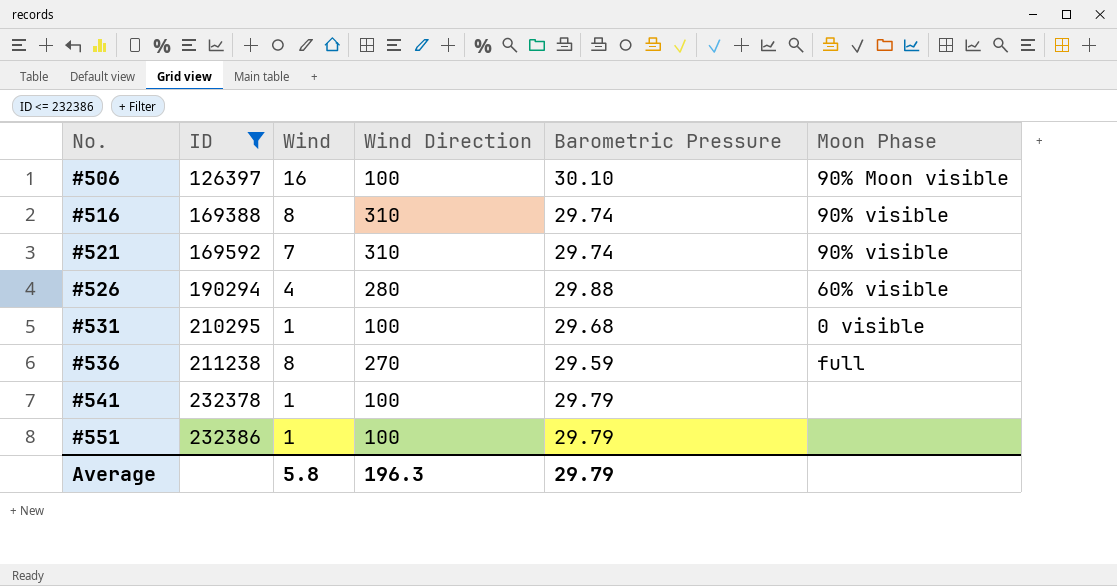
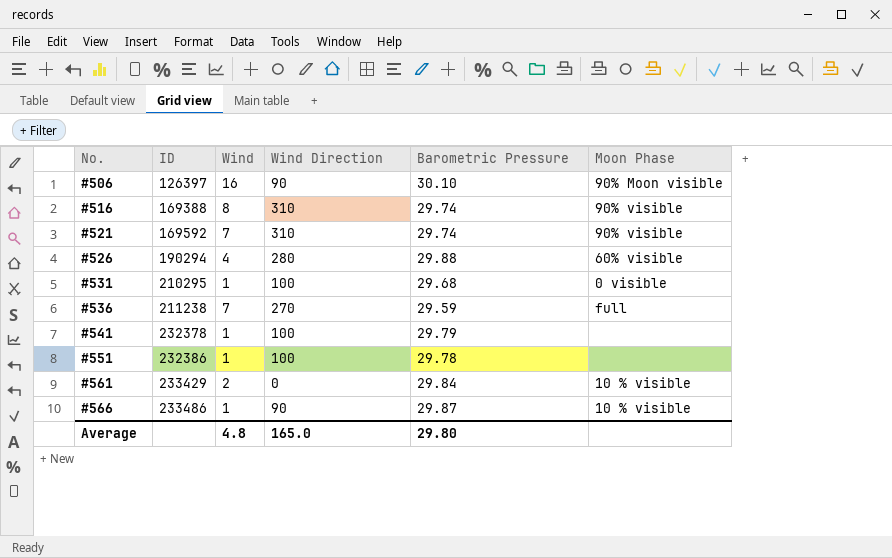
filter: ID <= 232386 -> none
#506 | Wind Direction: 100 -> 90
#536 | Wind: 8 -> 7
#551 | Barometric Pressure: 29.79 -> 29.78
Average | Wind: 5.8 -> 4.8
Average | Wind Direction: 196.3 -> 165.0
Average | Barometric Pressure: 29.79 -> 29.80

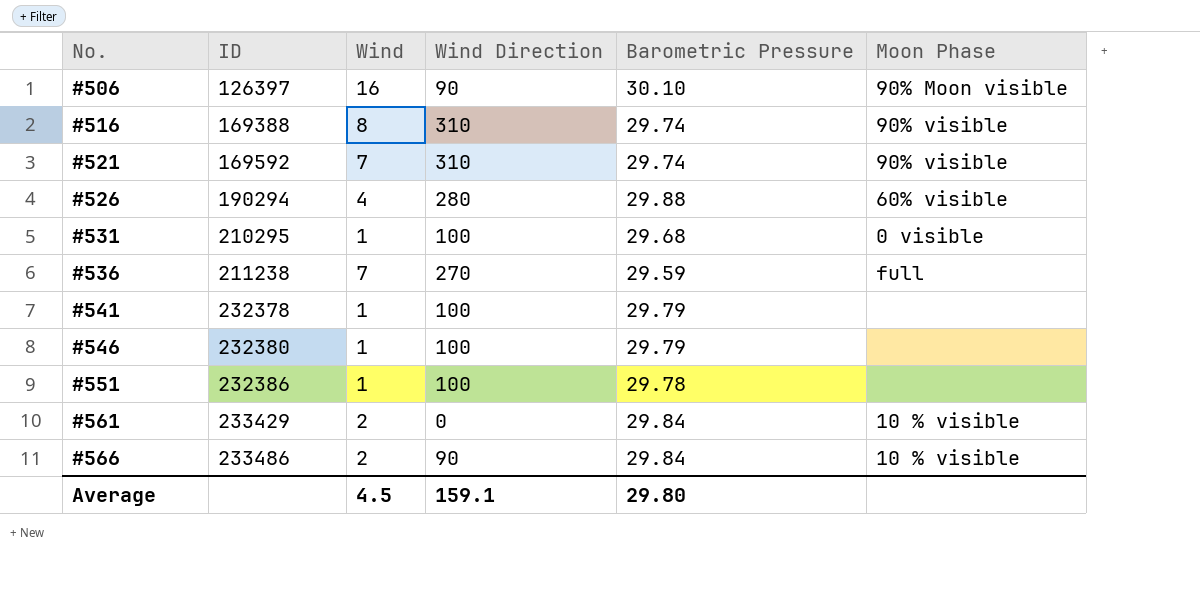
row #546: none -> 232380 | 1 | 100 | 29.79 | none
#566 | Wind: 1 -> 2
#566 | Barometric Pressure: 29.87 -> 29.84
Average | Wind: 4.8 -> 4.5
Average | Wind Direction: 165.0 -> 159.1

